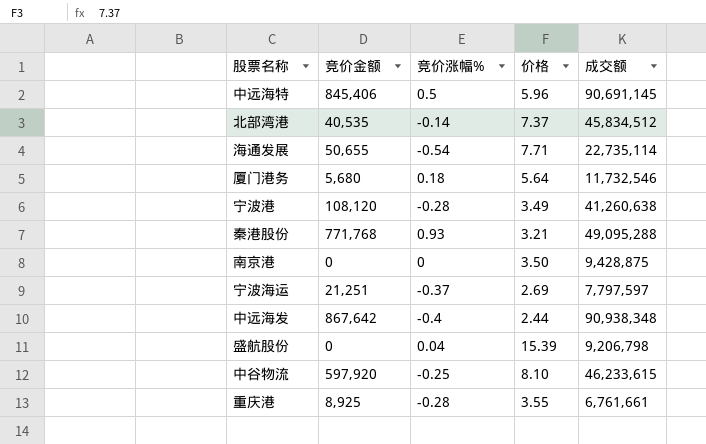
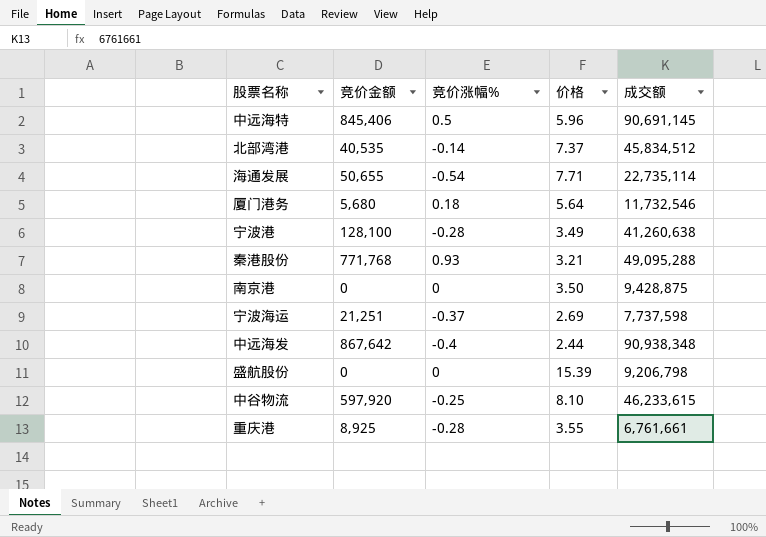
宁波港 | 竞价金额: 108,120 -> 128,100
宁波海运 | 成交额: 7,797,597 -> 7,737,598
盛航股份 | 竞价涨幅%: 0.04 -> 0

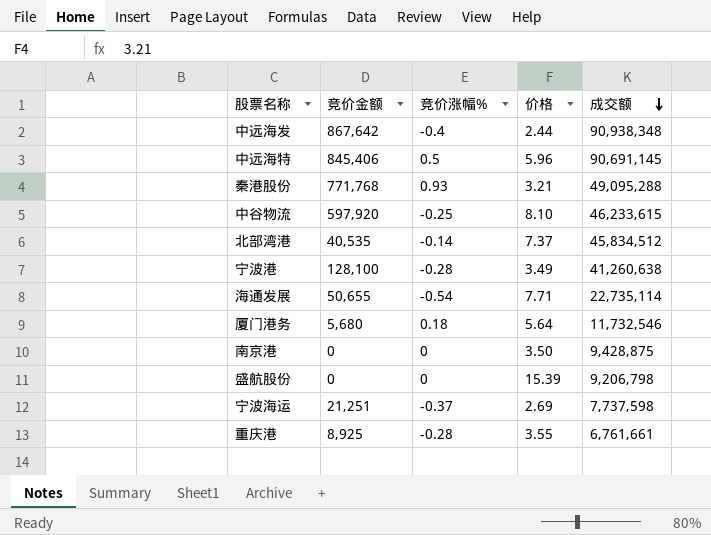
row order: none -> 成交额 descending

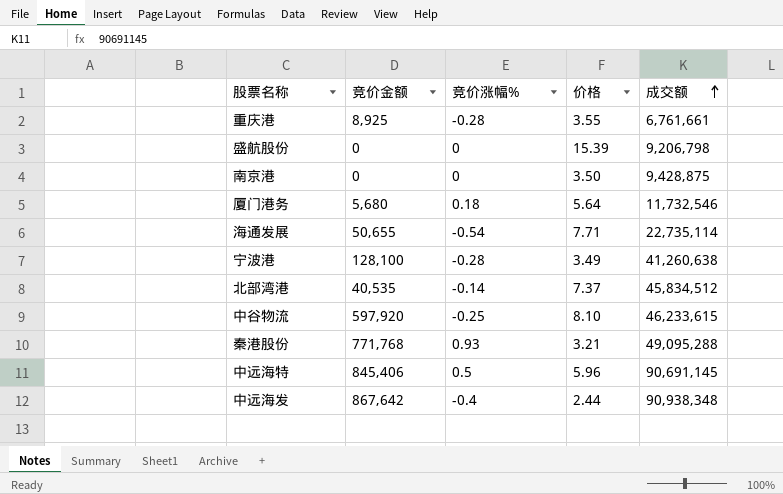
row order: 成交额 descending -> 成交额 ascending
row 宁波海运: 21,251 | -0.37 | 2.69 | 7,737,598 -> none

